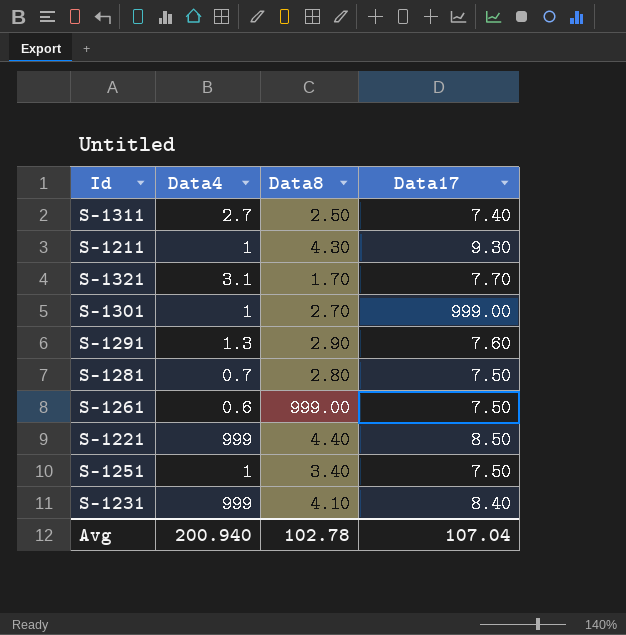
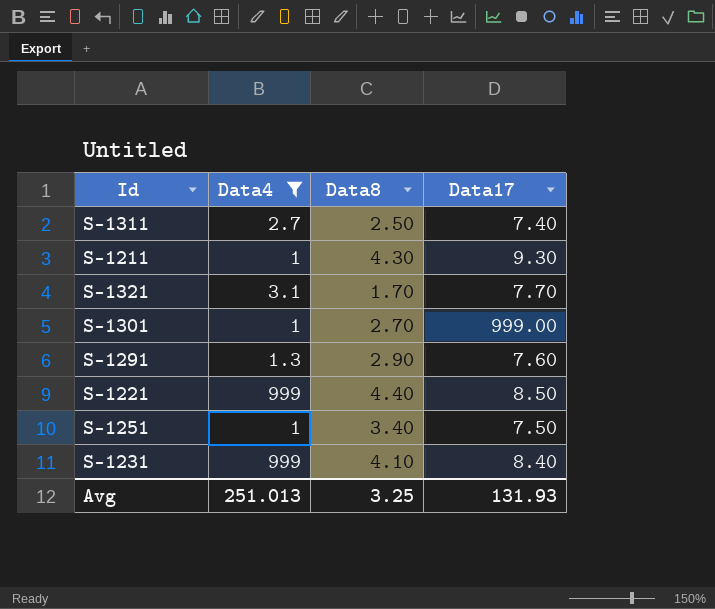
filter: none -> Data4 >= 1
Avg | Data4: 200.940 -> 251.013
Avg | Data8: 102.78 -> 3.25
Avg | Data17: 107.04 -> 131.93

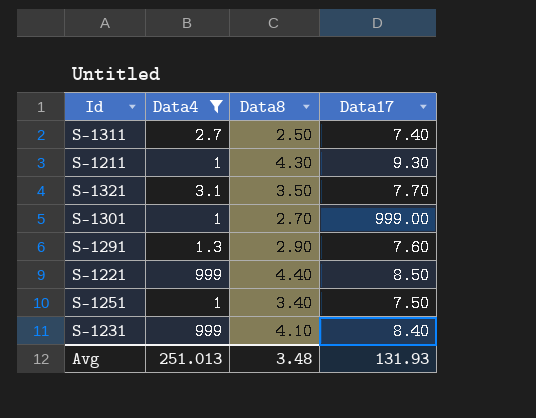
S-1321 | Data8: 1.70 -> 3.50
Avg | Data8: 3.25 -> 3.48

